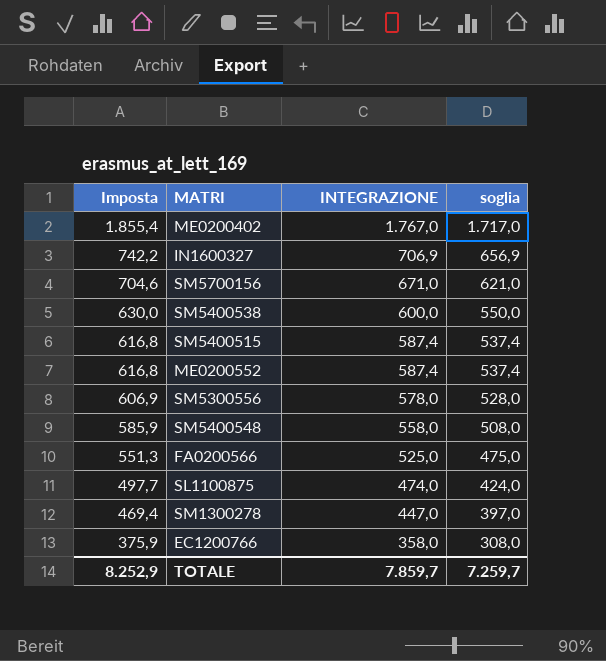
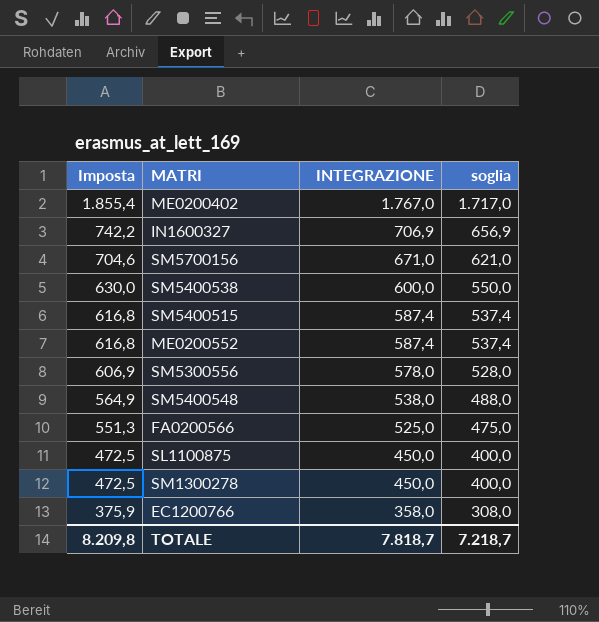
SM5400548 | Imposta: 585,9 -> 564,9
SM5400548 | INTEGRAZIONE: 558,0 -> 538,0
SM5400548 | soglia: 508,0 -> 488,0
SL1100875 | Imposta: 497,7 -> 472,5
SL1100875 | INTEGRAZIONE: 474,0 -> 450,0
SL1100875 | soglia: 424,0 -> 400,0
SM1300278 | Imposta: 469,4 -> 472,5
SM1300278 | INTEGRAZIONE: 447,0 -> 450,0
SM1300278 | soglia: 397,0 -> 400,0
TOTALE | Imposta: 8.252,9 -> 8.209,8
TOTALE | INTEGRAZIONE: 7.859,7 -> 7.818,7
TOTALE | soglia: 7.259,7 -> 7.218,7

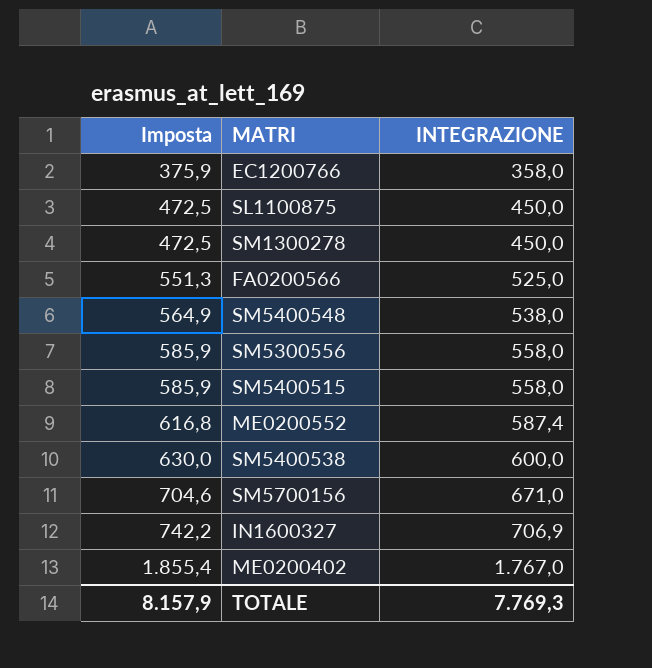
row order: Imposta descending -> Imposta ascending
column soglia | formula: [INTEGRAZIONE] - 50 -> none
SM5300556 | Imposta: 606,9 -> 585,9
SM5300556 | INTEGRAZIONE: 578,0 -> 558,0
SM5400515 | Imposta: 616,8 -> 585,9
SM5400515 | INTEGRAZIONE: 587,4 -> 558,0
TOTALE | Imposta: 8.209,8 -> 8.157,9
TOTALE | INTEGRAZIONE: 7.818,7 -> 7.769,3

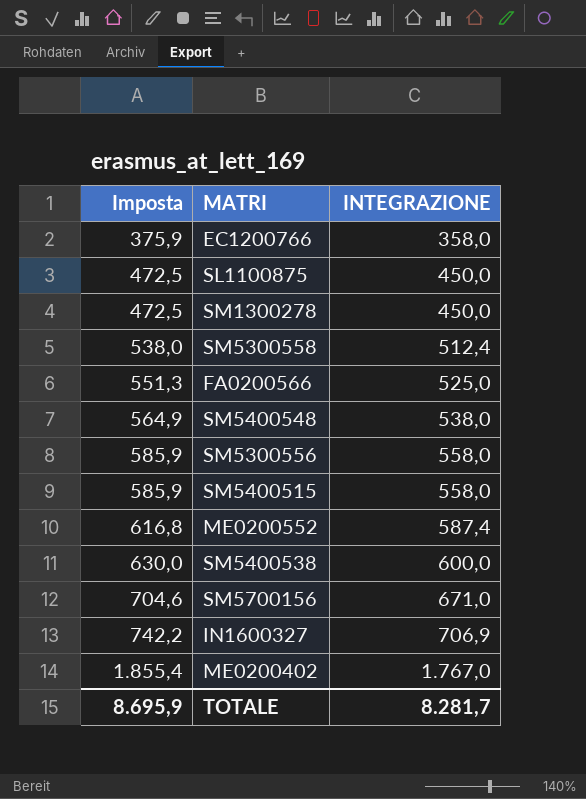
row SM5300558: none -> 538,0 | 512,4
TOTALE | Imposta: 8.157,9 -> 8.695,9
TOTALE | INTEGRAZIONE: 7.769,3 -> 8.281,7

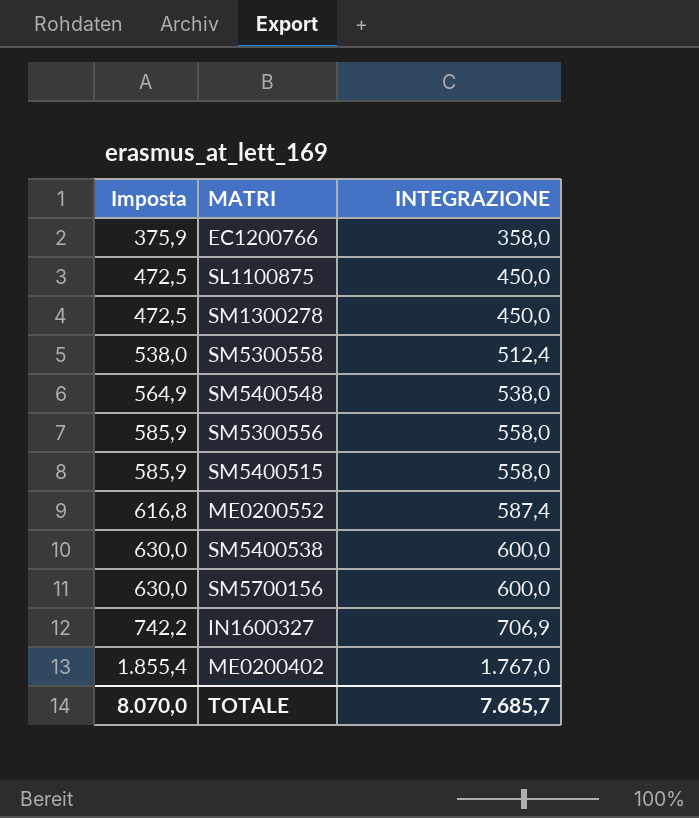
row FA0200566: 551,3 | 525,0 -> none
SM5700156 | Imposta: 704,6 -> 630,0
SM5700156 | INTEGRAZIONE: 671,0 -> 600,0
TOTALE | Imposta: 8.695,9 -> 8.070,0
TOTALE | INTEGRAZIONE: 8.281,7 -> 7.685,7

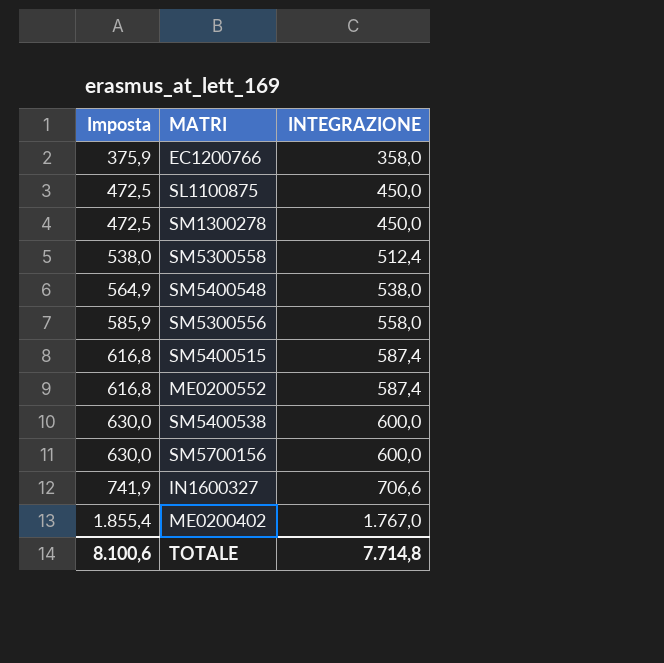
SM5400515 | Imposta: 585,9 -> 616,8
SM5400515 | INTEGRAZIONE: 558,0 -> 587,4
IN1600327 | Imposta: 742,2 -> 741,9
IN1600327 | INTEGRAZIONE: 706,9 -> 706,6
TOTALE | Imposta: 8.070,0 -> 8.100,6
TOTALE | INTEGRAZIONE: 7.685,7 -> 7.714,8

